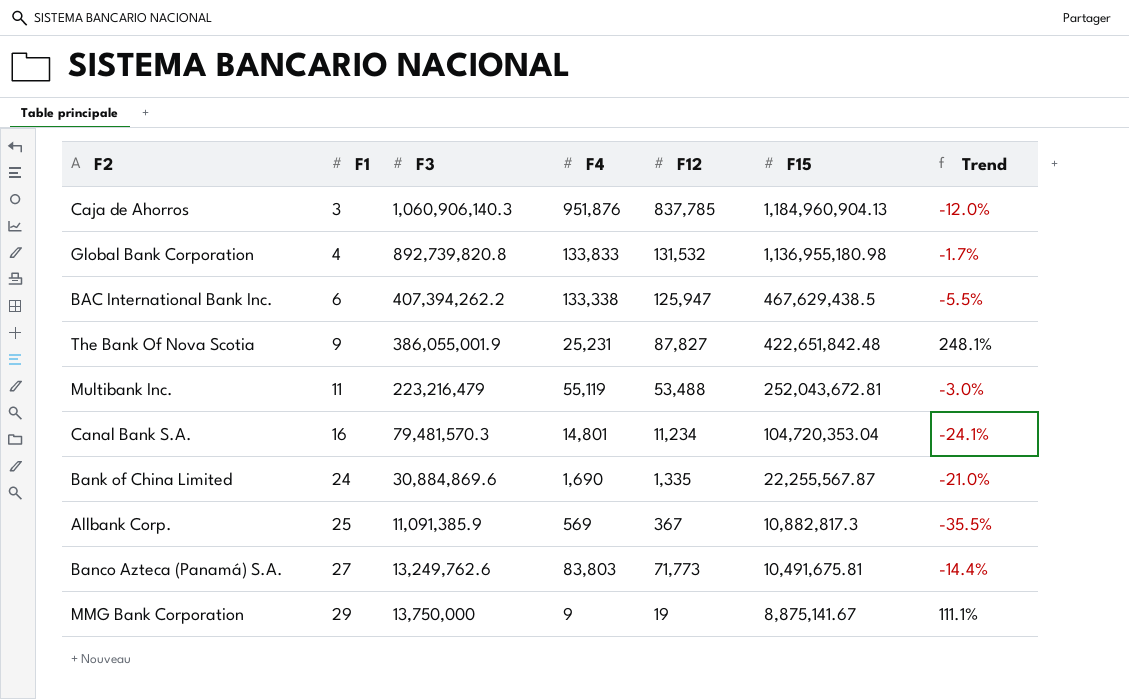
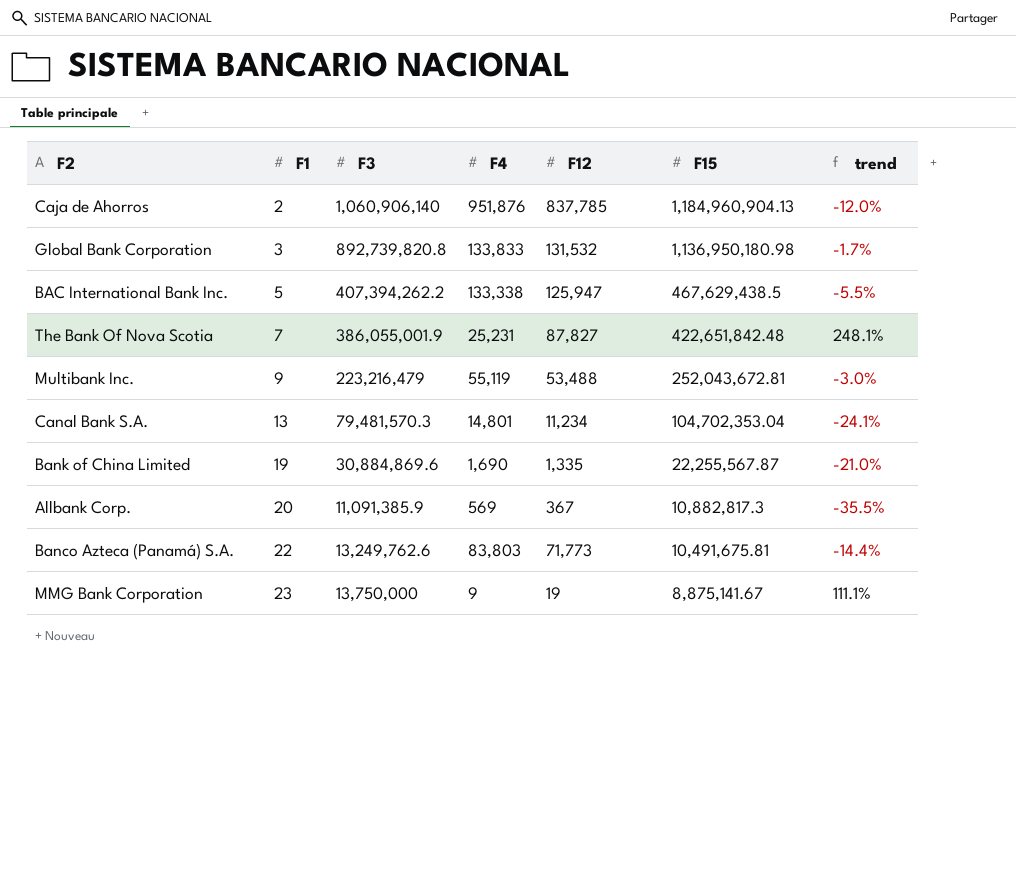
column name: Trend -> trend
Caja de Ahorros | F1: 3 -> 2
Caja de Ahorros | F3: 1,060,906,140.3 -> 1,060,906,140
Global Bank Corporation | F1: 4 -> 3
Global Bank Corporation | F15: 1,136,955,180.98 -> 1,136,950,180.98
BAC International Bank Inc. | F1: 6 -> 5
The Bank Of Nova Scotia | F1: 9 -> 7
Multibank Inc. | F1: 11 -> 9
Canal Bank S.A. | F1: 16 -> 13
Canal Bank S.A. | F15: 104,720,353.04 -> 104,702,353.04
Bank of China Limited | F1: 24 -> 19
Allbank Corp. | F1: 25 -> 20
Banco Azteca (Panamá) S.A. | F1: 27 -> 22
MMG Bank Corporation | F1: 29 -> 23

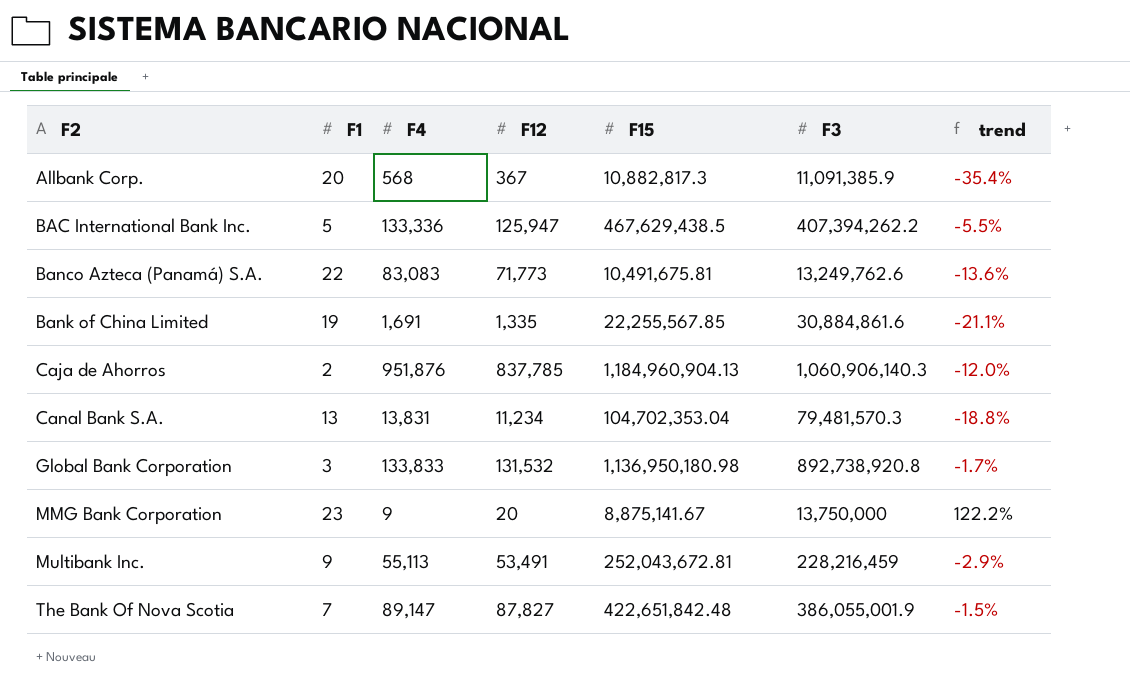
row order: F1 ascending -> F2 ascending
column F3 | position: 3 -> 6
Allbank Corp. | F4: 569 -> 568
Allbank Corp. | trend: -35.5% -> -35.4%
BAC International Bank Inc. | F4: 133,338 -> 133,336
Banco Azteca (Panamá) S.A. | F4: 83,803 -> 83,083
Banco Azteca (Panamá) S.A. | trend: -14.4% -> -13.6%
Bank of China Limited | F4: 1,690 -> 1,691
Bank of China Limited | F15: 22,255,567.87 -> 22,255,567.85
Bank of China Limited | F3: 30,884,869.6 -> 30,884,861.6
Bank of China Limited | trend: -21.0% -> -21.1%
Caja de Ahorros | F3: 1,060,906,140 -> 1,060,906,140.3
Canal Bank S.A. | F4: 14,801 -> 13,831
Canal Bank S.A. | trend: -24.1% -> -18.8%
Global Bank Corporation | F3: 892,739,820.8 -> 892,738,920.8
MMG Bank Corporation | F12: 19 -> 20
MMG Bank Corporation | trend: 111.1% -> 122.2%
Multibank Inc. | F4: 55,119 -> 55,113
Multibank Inc. | F12: 53,488 -> 53,491
Multibank Inc. | F3: 223,216,479 -> 228,216,459
Multibank Inc. | trend: -3.0% -> -2.9%
The Bank Of Nova Scotia | F4: 25,231 -> 89,147
The Bank Of Nova Scotia | trend: 248.1% -> -1.5%

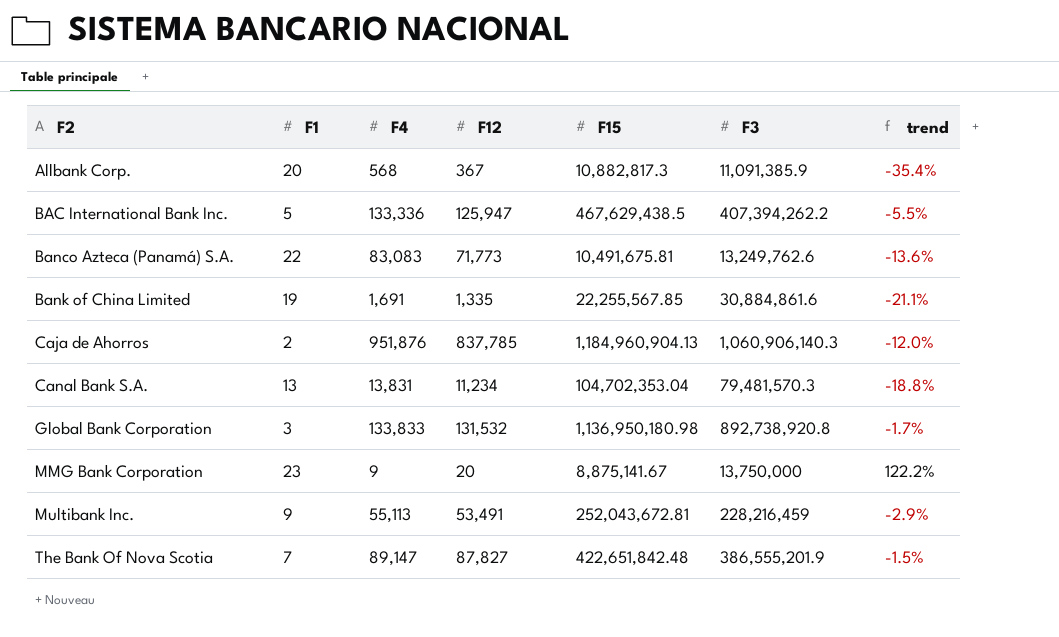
The Bank Of Nova Scotia | F3: 386,055,001.9 -> 386,555,201.9

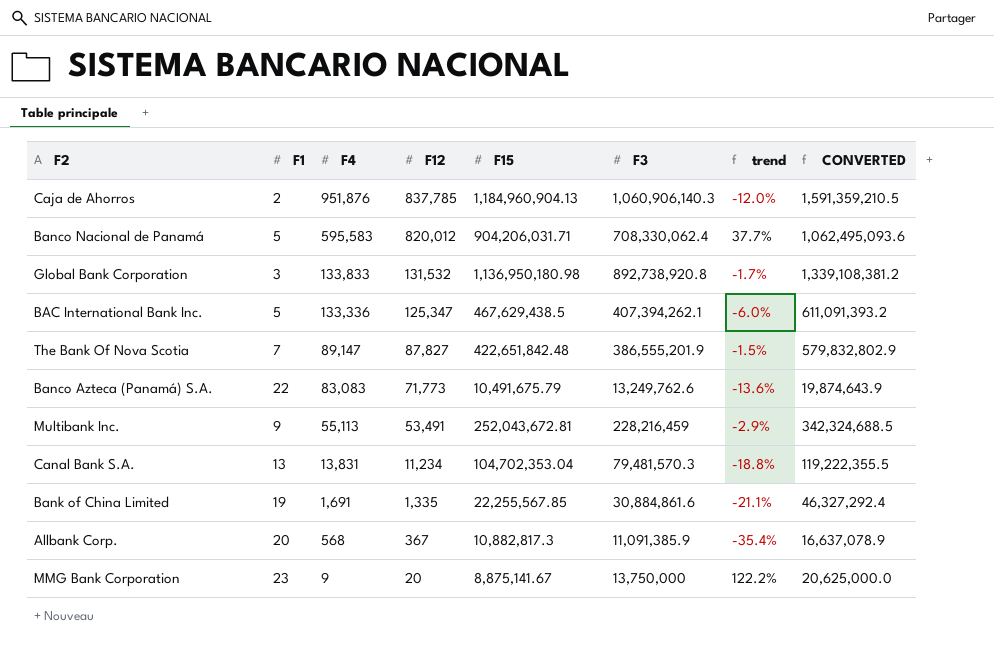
row order: F2 ascending -> F4 descending
column CONVERTED | formula: none -> [F3] * 1.5
row Banco Nacional de Panamá: none -> 5 | 595,583 | 820,012 | 904,206,031.71 | 708,330,062.4 | 37.7% | 1,062,495,093.6
BAC International Bank Inc. | F12: 125,947 -> 125,347
BAC International Bank Inc. | F3: 407,394,262.2 -> 407,394,262.1
BAC International Bank Inc. | trend: -5.5% -> -6.0%
Banco Azteca (Panamá) S.A. | F15: 10,491,675.81 -> 10,491,675.79

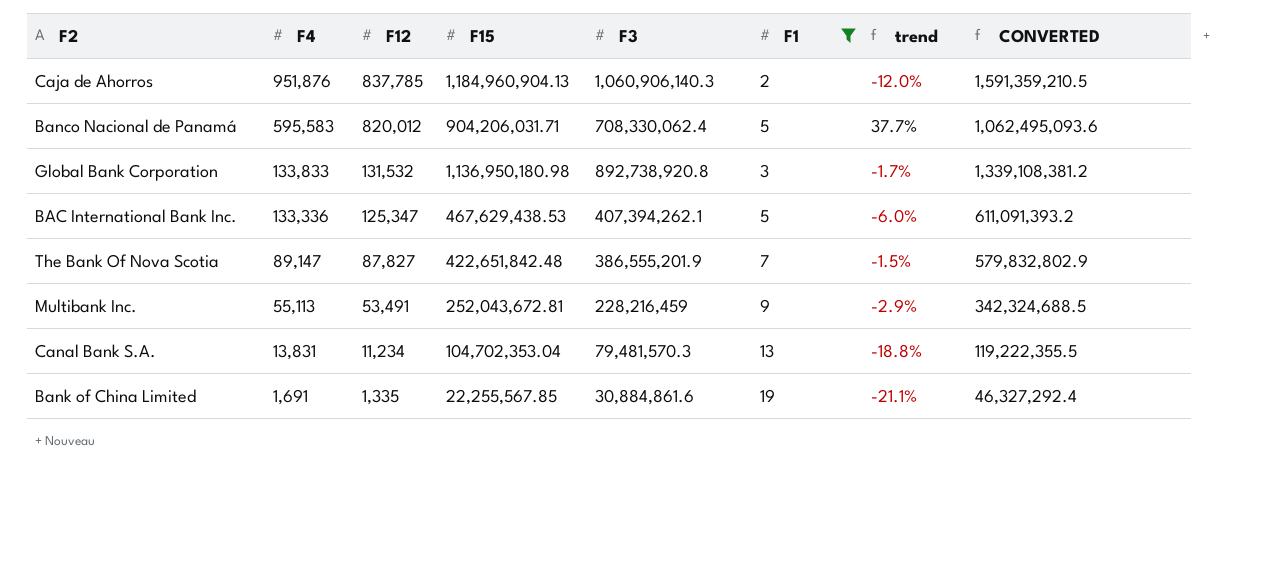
filter: none -> F1 <= 19
column F1 | position: 2 -> 6
BAC International Bank Inc. | F15: 467,629,438.5 -> 467,629,438.53

